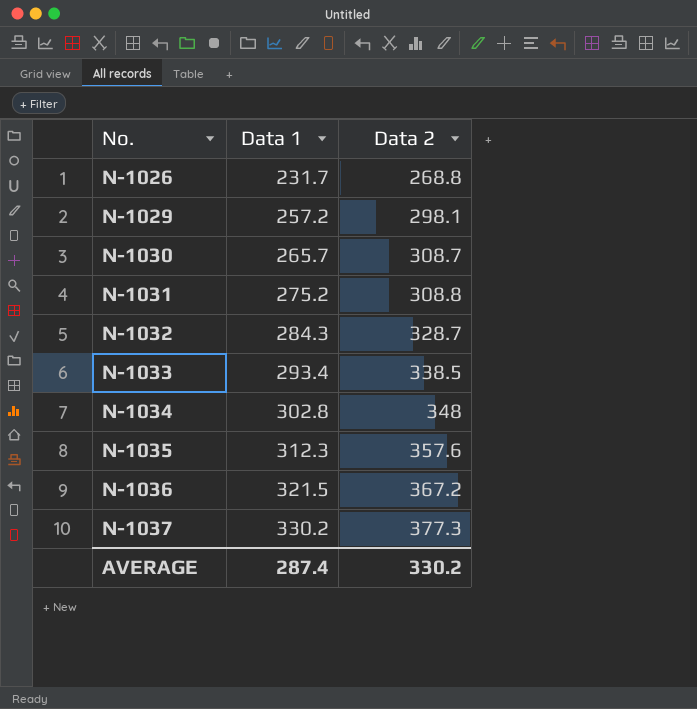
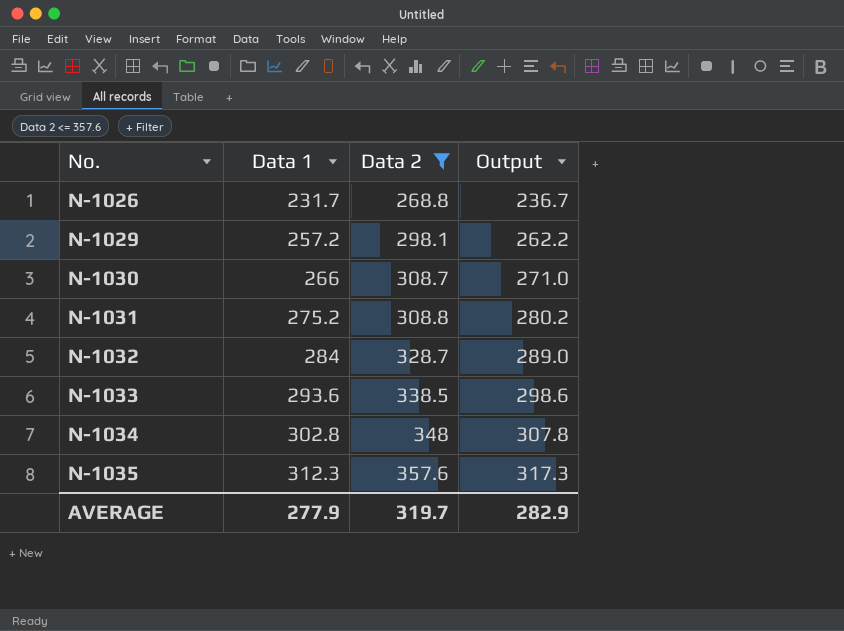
filter: none -> Data 2 <= 357.6
column Output | formula: none -> [Data 1] + 5
N-1030 | Data 1: 265.7 -> 266
N-1032 | Data 1: 284.3 -> 284
N-1033 | Data 1: 293.4 -> 293.6
AVERAGE | Data 1: 287.4 -> 277.9
AVERAGE | Data 2: 330.2 -> 319.7

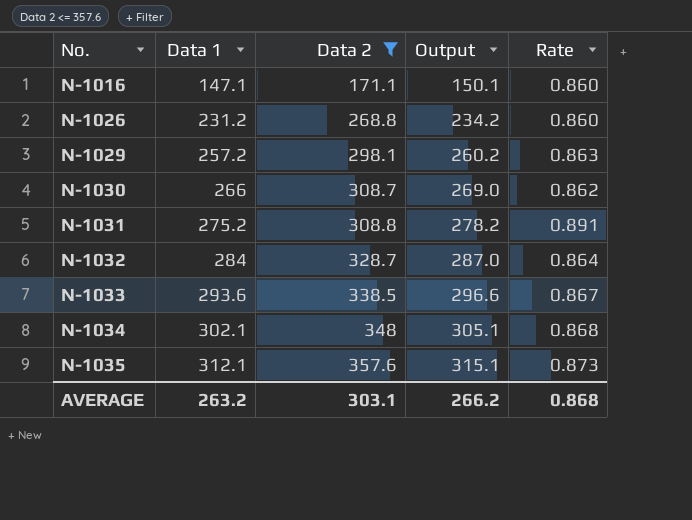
column Output | formula: [Data 1] + 5 -> [Data 1] + 3
column Rate | formula: none -> [Data 1] / [Data 2]
row N-1016: none -> 147.1 | 171.1 | 150.1 | 0.860
N-1026 | Data 1: 231.7 -> 231.2
N-1034 | Data 1: 302.8 -> 302.1
N-1035 | Data 1: 312.3 -> 312.1
AVERAGE | Data 1: 277.9 -> 263.2
AVERAGE | Data 2: 319.7 -> 303.1
AVERAGE | Output: 282.9 -> 266.2

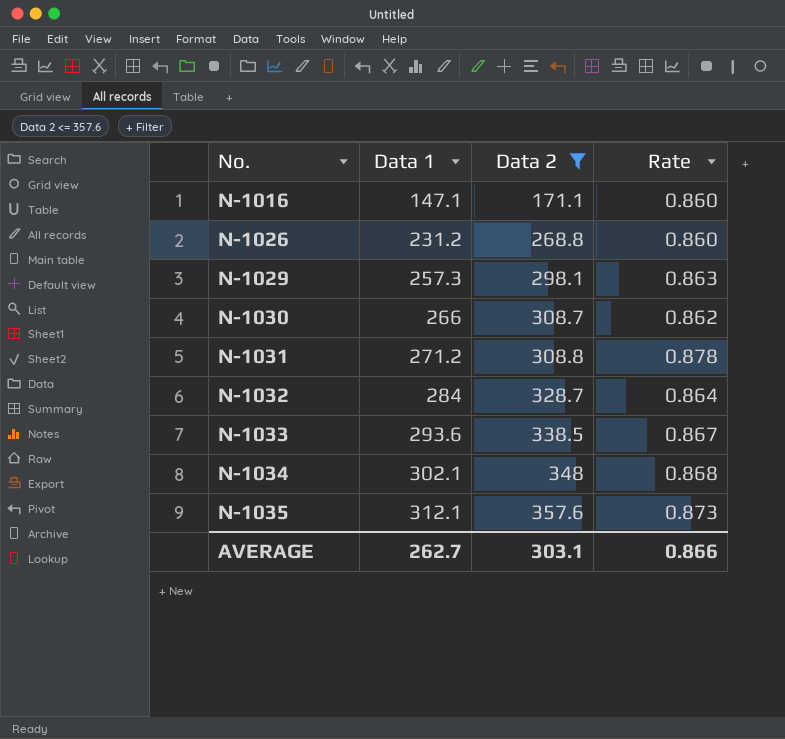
column Output | formula: [Data 1] + 3 -> none
N-1029 | Data 1: 257.2 -> 257.3
N-1031 | Data 1: 275.2 -> 271.2
N-1031 | Rate: 0.891 -> 0.878
AVERAGE | Data 1: 263.2 -> 262.7
AVERAGE | Rate: 0.868 -> 0.866

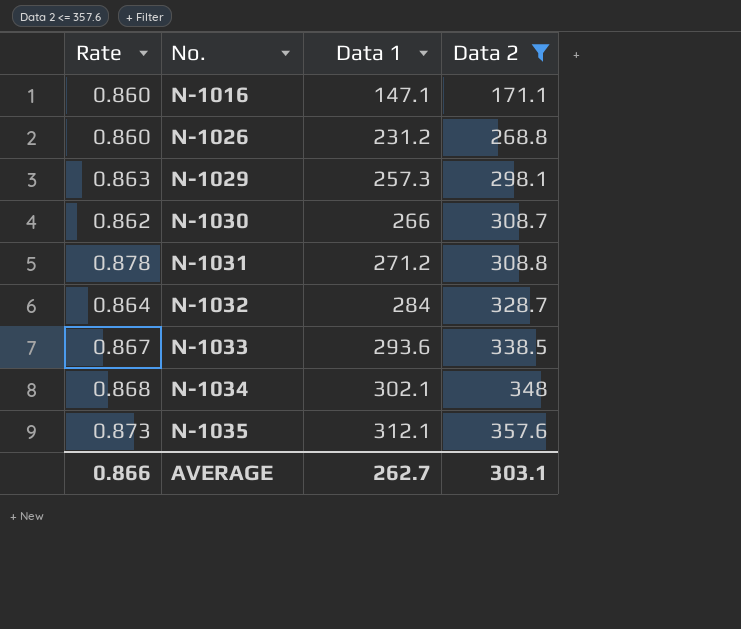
column Rate | position: 4 -> 1

